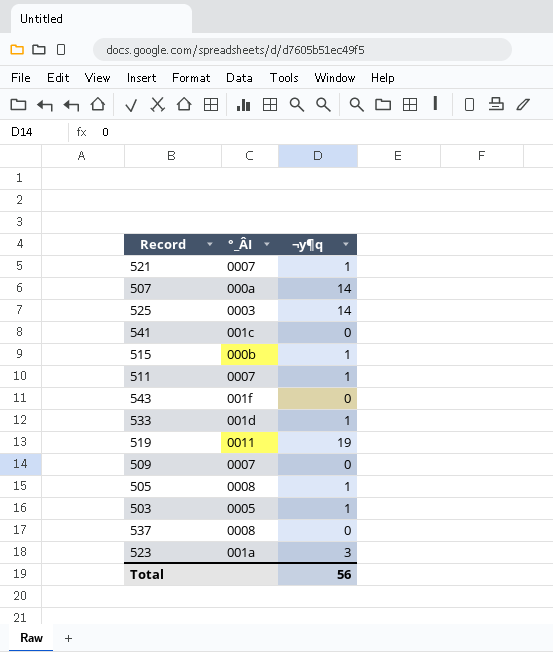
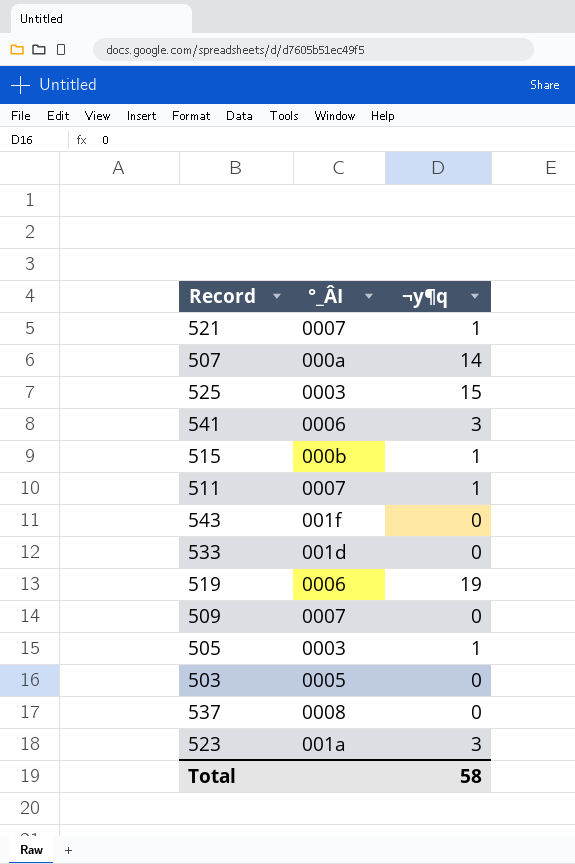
525 | ¬y¶q: 14 -> 15
541 | °_ÂI: 001c -> 0006
541 | ¬y¶q: 0 -> 3
533 | ¬y¶q: 1 -> 0
519 | °_ÂI: 0011 -> 0006
505 | °_ÂI: 0008 -> 0003
503 | ¬y¶q: 1 -> 0
Total | ¬y¶q: 56 -> 58

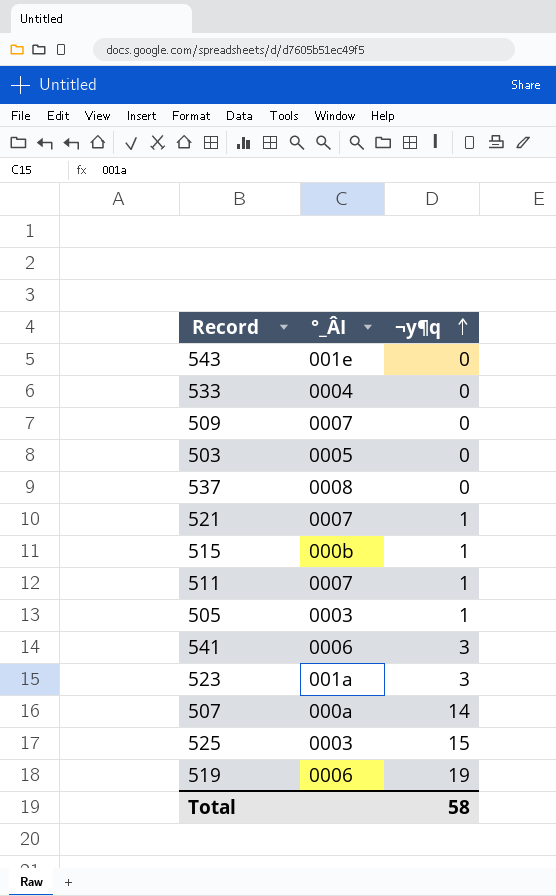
row order: none -> ¬y¶q ascending
543 | °_ÂI: 001f -> 001e
533 | °_ÂI: 001d -> 0004

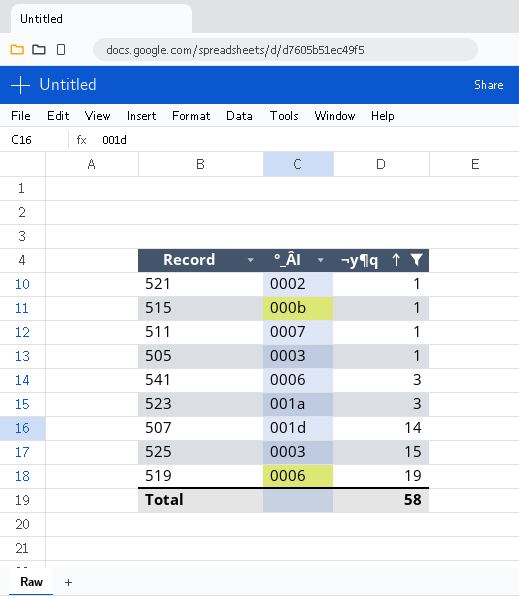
filter: none -> ¬y¶q != 0
521 | °_ÂI: 0007 -> 0002
507 | °_ÂI: 000a -> 001d

